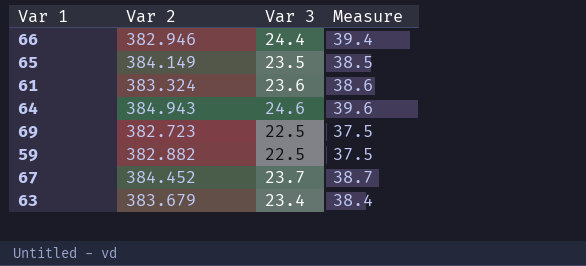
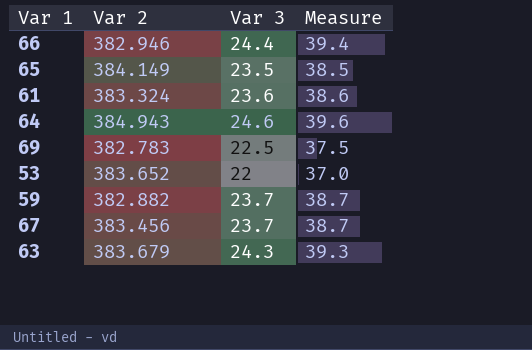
69 | Var 2: 382.723 -> 382.783
row 53: none -> 383.652 | 22 | 37.0
59 | Var 3: 22.5 -> 23.7
59 | Measure: 37.5 -> 38.7
67 | Var 2: 384.452 -> 383.456
63 | Var 3: 23.4 -> 24.3
63 | Measure: 38.4 -> 39.3

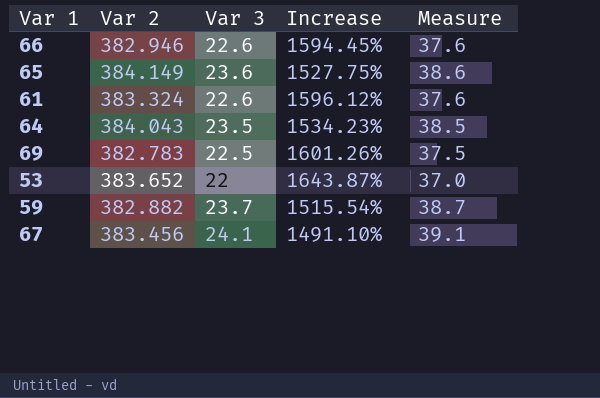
column Increase | formula: none -> ([Var 2] - [Var 3]) / [Var 3]
row 63: 383.679 | 24.3 | 39.3 -> none
66 | Var 3: 24.4 -> 22.6
66 | Measure: 39.4 -> 37.6
65 | Var 3: 23.5 -> 23.6
65 | Measure: 38.5 -> 38.6
61 | Var 3: 23.6 -> 22.6
61 | Measure: 38.6 -> 37.6
64 | Var 2: 384.943 -> 384.043
64 | Var 3: 24.6 -> 23.5
64 | Measure: 39.6 -> 38.5
67 | Var 3: 23.7 -> 24.1
67 | Measure: 38.7 -> 39.1

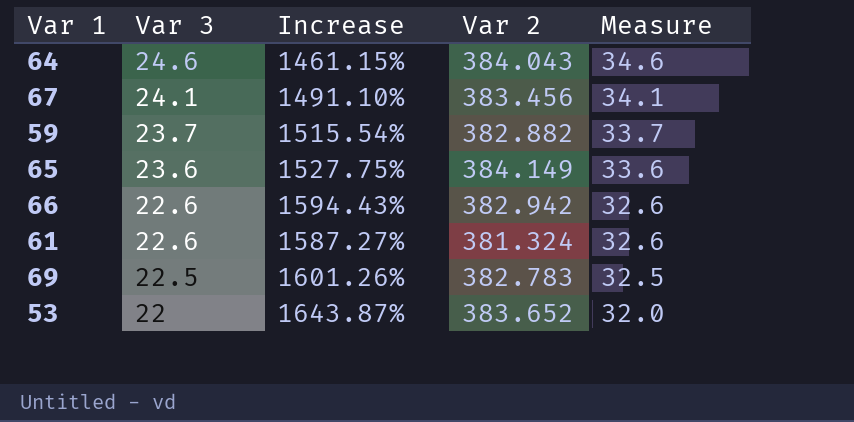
row order: none -> Var 3 descending
column Var 2 | position: 2 -> 4
column Measure | formula: [Var 3] + 15 -> [Var 3] + 10
64 | Var 3: 23.5 -> 24.6
64 | Increase: 1534.23% -> 1461.15%
66 | Increase: 1594.45% -> 1594.43%
66 | Var 2: 382.946 -> 382.942
61 | Increase: 1596.12% -> 1587.27%
61 | Var 2: 383.324 -> 381.324

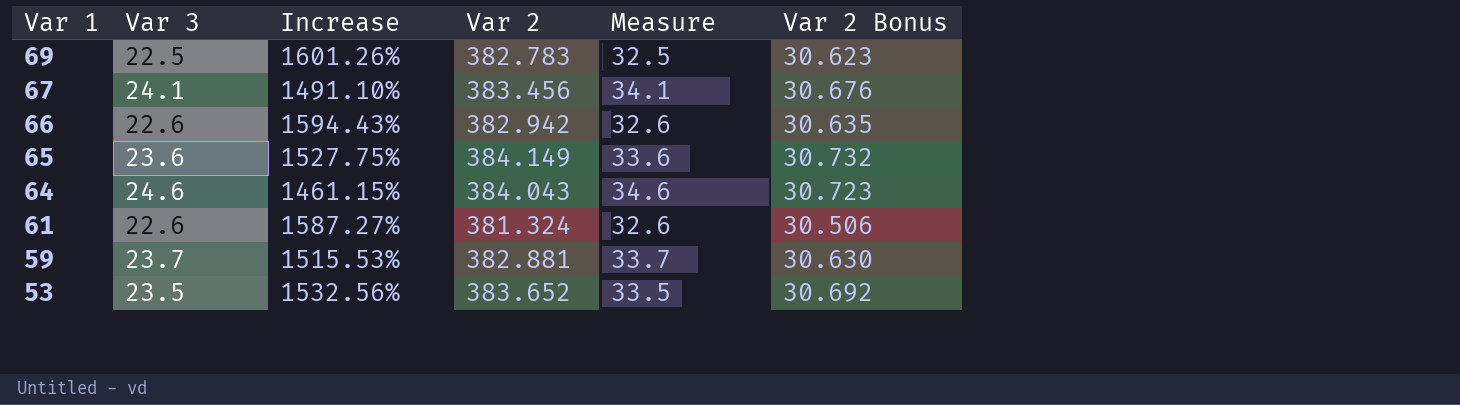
row order: Var 3 descending -> Var 1 descending
column Var 2 Bonus | formula: none -> [Var 2] * 0.08
59 | Increase: 1515.54% -> 1515.53%
59 | Var 2: 382.882 -> 382.881
53 | Var 3: 22 -> 23.5
53 | Increase: 1643.87% -> 1532.56%
53 | Measure: 32.0 -> 33.5

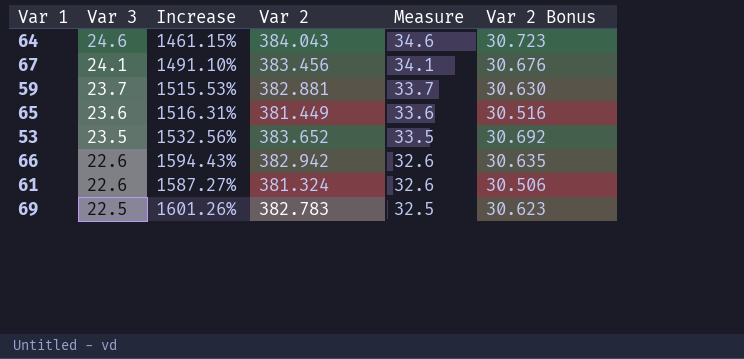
row order: Var 1 descending -> Var 3 descending
65 | Increase: 1527.75% -> 1516.31%
65 | Var 2: 384.149 -> 381.449
65 | Var 2 Bonus: 30.732 -> 30.516

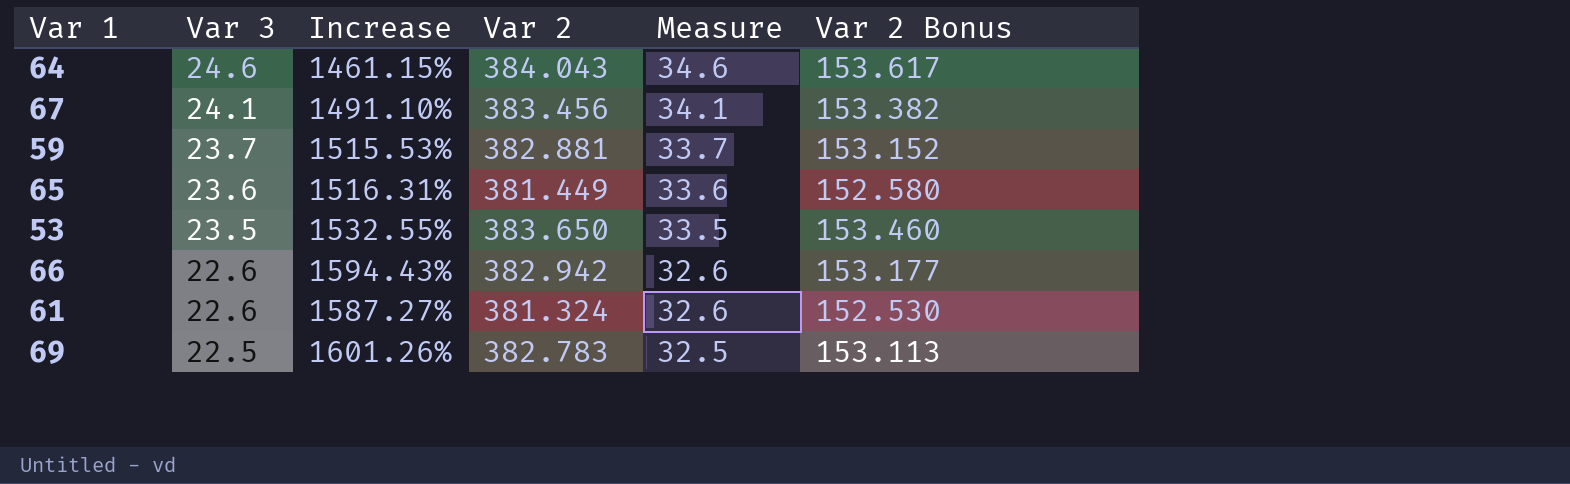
column Var 2 Bonus | formula: [Var 2] * 0.08 -> [Var 2] * 0.4
53 | Increase: 1532.56% -> 1532.55%
53 | Var 2: 383.652 -> 383.650

